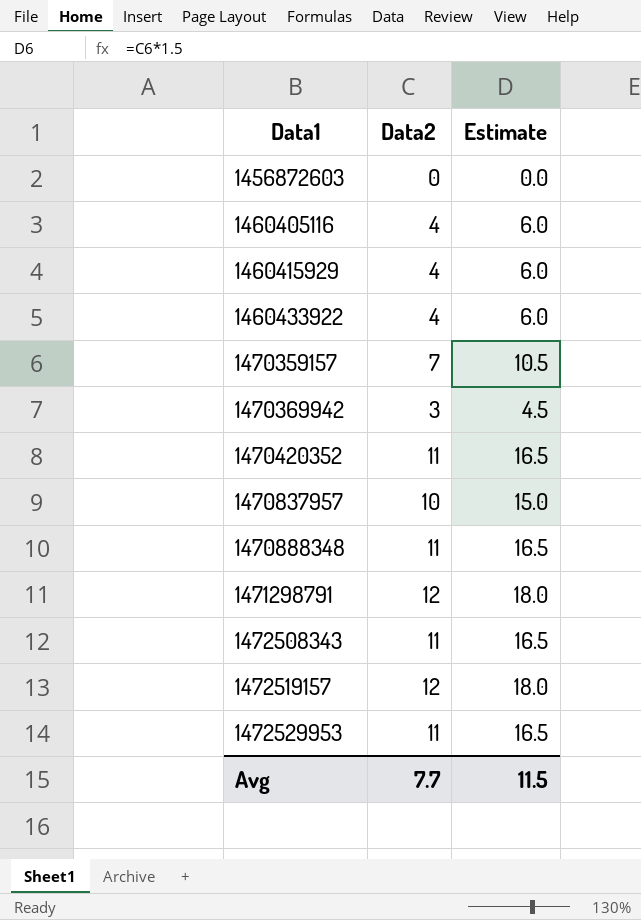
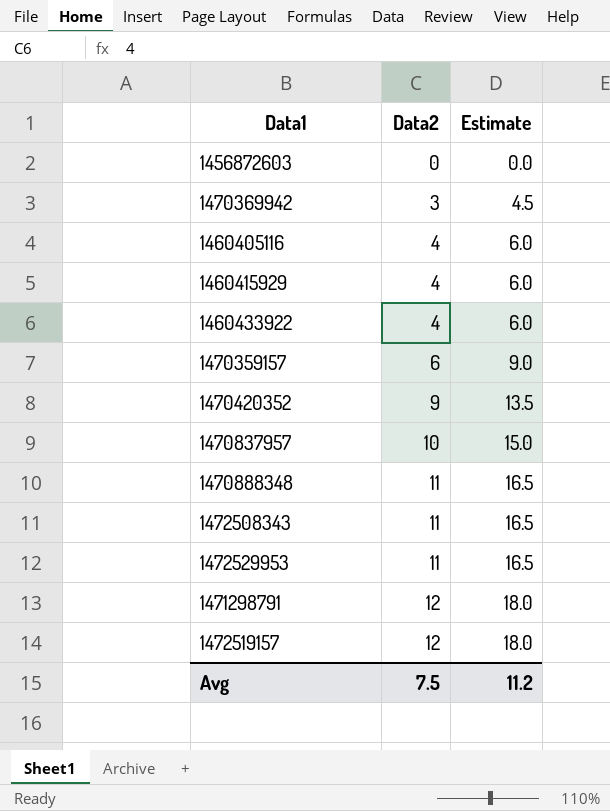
row order: Data1 ascending -> Data2 ascending
1470359157 | Data2: 7 -> 6
1470359157 | Estimate: 10.5 -> 9.0
1470420352 | Data2: 11 -> 9
1470420352 | Estimate: 16.5 -> 13.5
Avg | Data2: 7.7 -> 7.5
Avg | Estimate: 11.5 -> 11.2

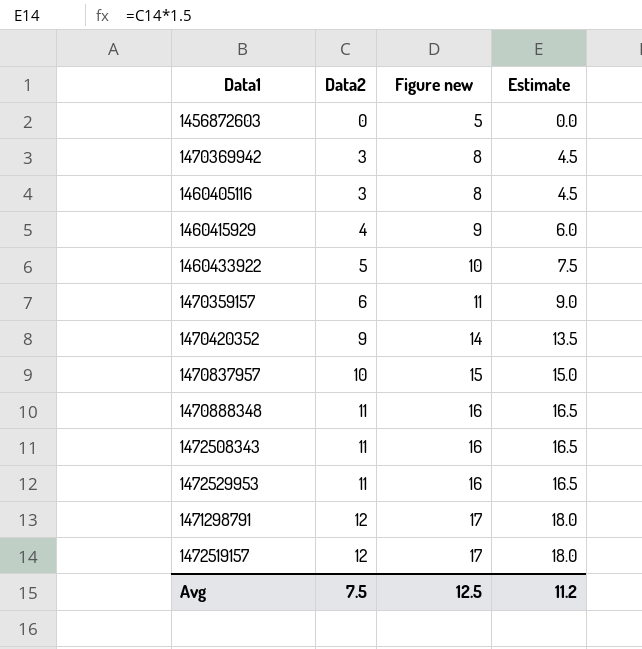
column Figure new | formula: none -> [Data2] + 5
1460405116 | Data2: 4 -> 3
1460405116 | Estimate: 6.0 -> 4.5
1460433922 | Data2: 4 -> 5
1460433922 | Estimate: 6.0 -> 7.5

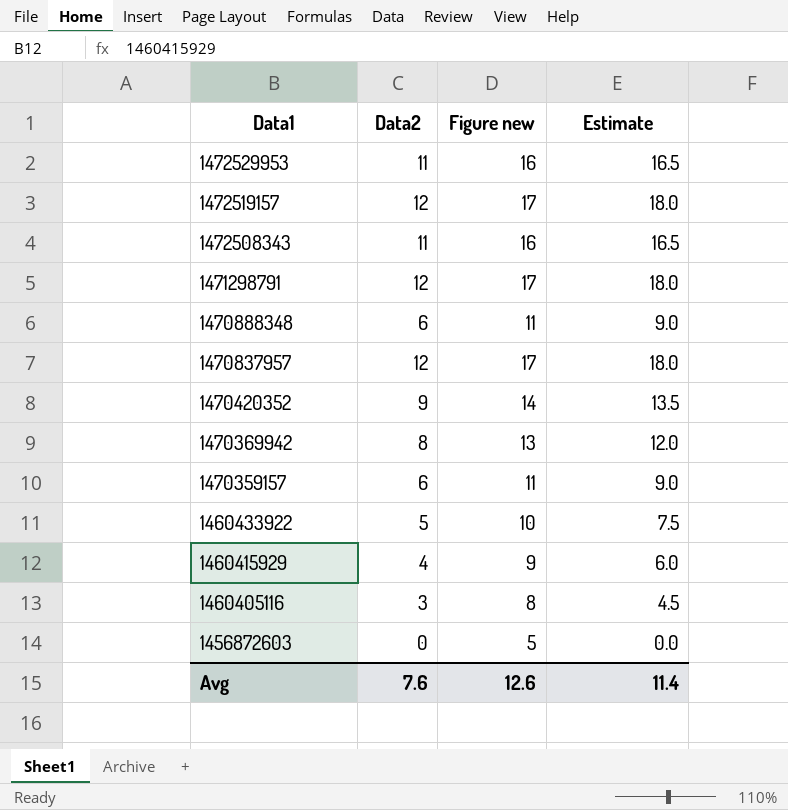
row order: Data2 ascending -> Data1 descending
1470888348 | Data2: 11 -> 6
1470888348 | Figure new: 16 -> 11
1470888348 | Estimate: 16.5 -> 9.0
1470837957 | Data2: 10 -> 12
1470837957 | Figure new: 15 -> 17
1470837957 | Estimate: 15.0 -> 18.0
1470369942 | Data2: 3 -> 8
1470369942 | Figure new: 8 -> 13
1470369942 | Estimate: 4.5 -> 12.0
Avg | Data2: 7.5 -> 7.6
Avg | Figure new: 12.5 -> 12.6
Avg | Estimate: 11.2 -> 11.4

